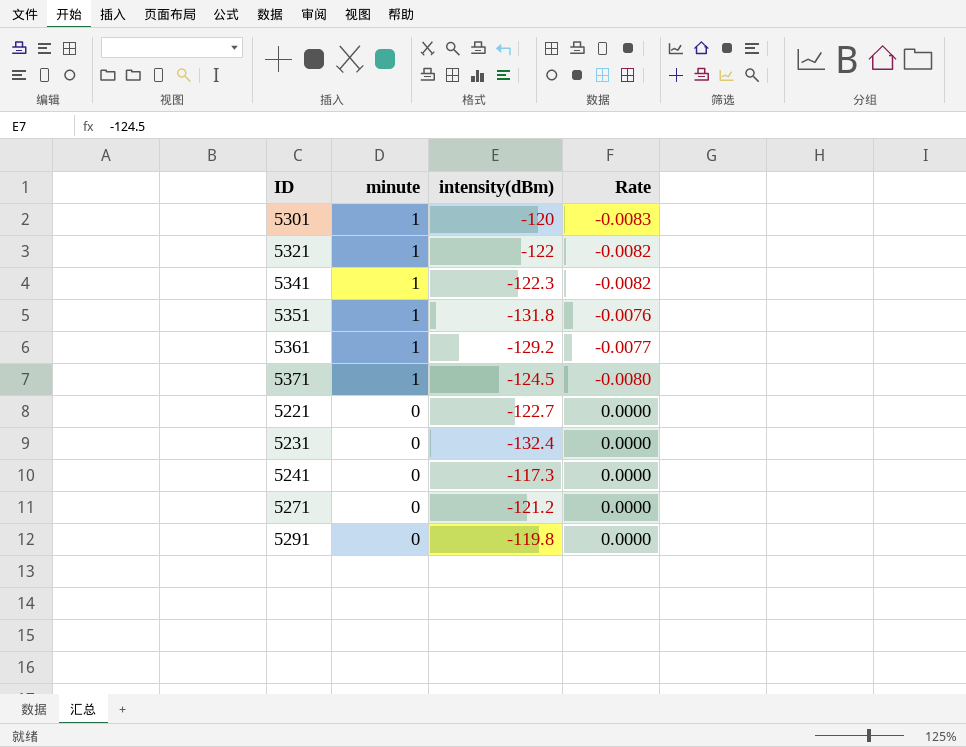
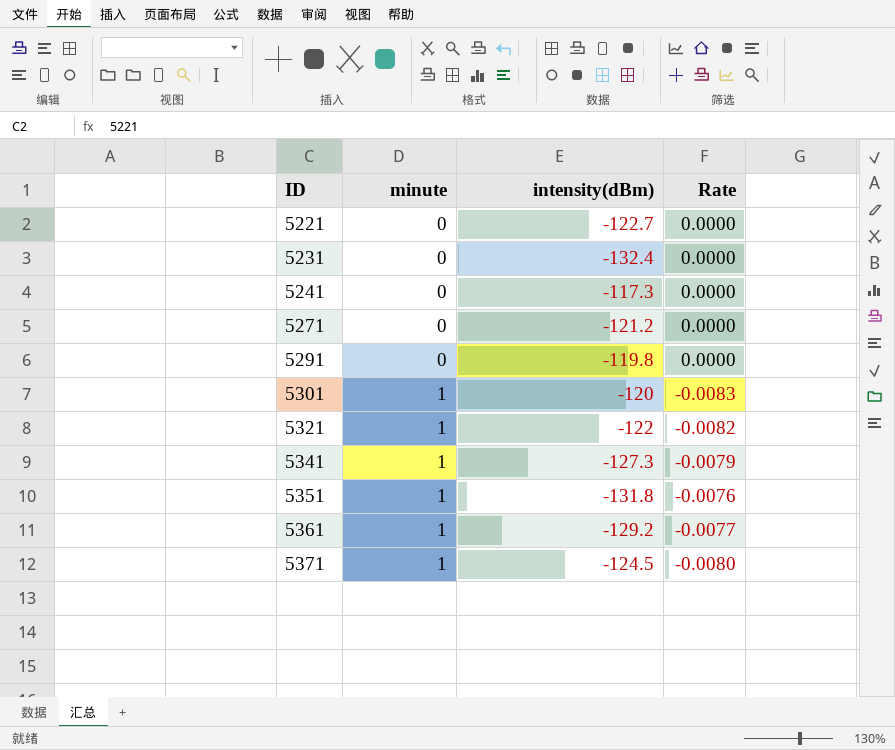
row order: minute descending -> ID ascending
5341 | intensity(dBm): -122.3 -> -127.3
5341 | Rate: -0.0082 -> -0.0079

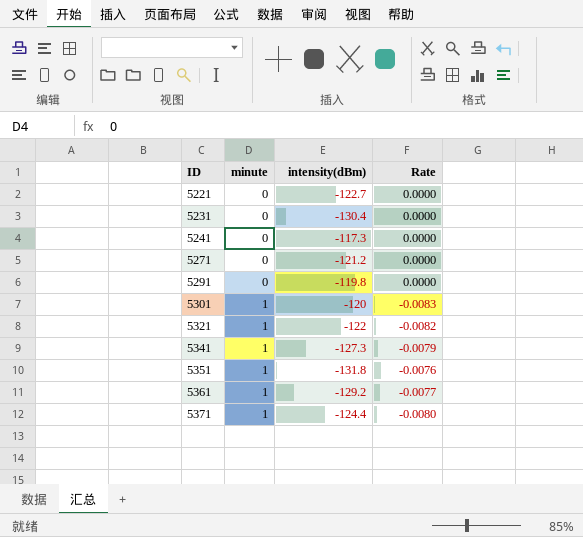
5231 | intensity(dBm): -132.4 -> -130.4
5371 | intensity(dBm): -124.5 -> -124.4

